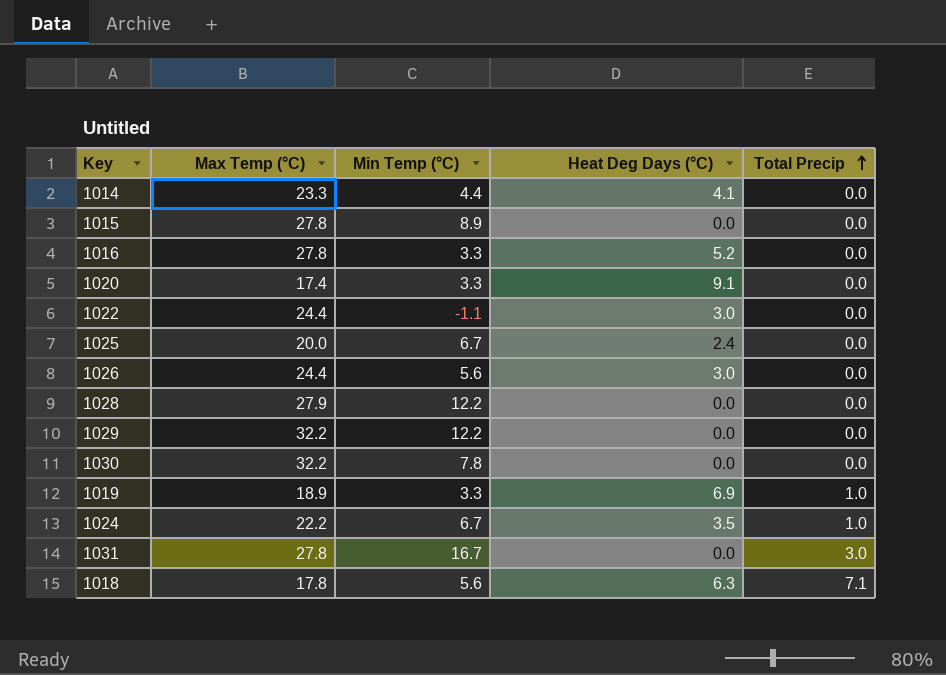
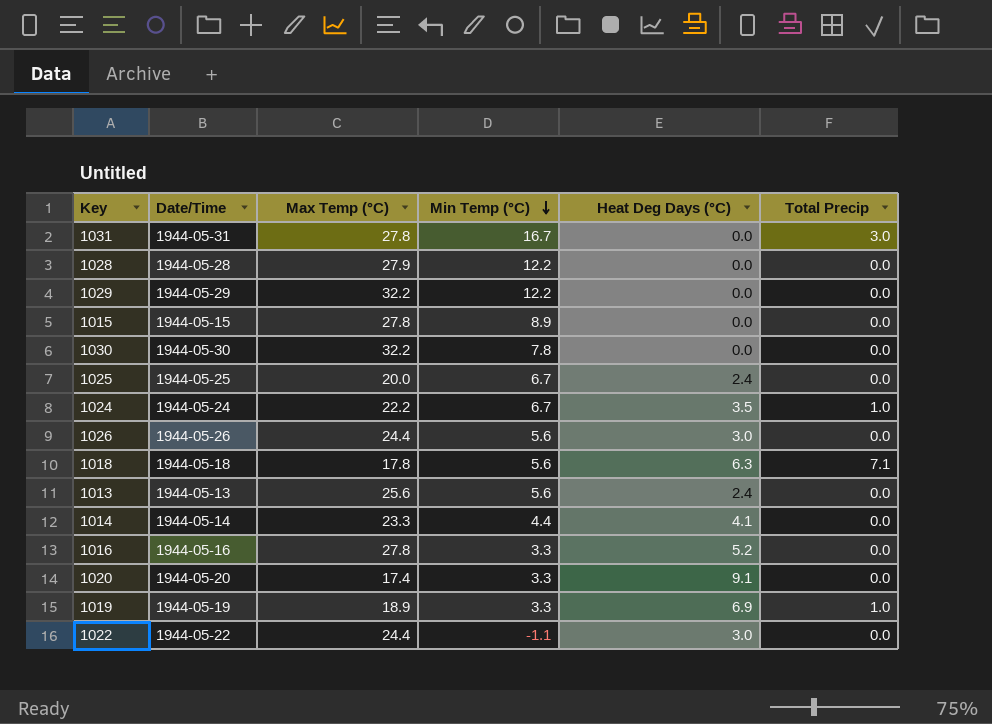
row order: Total Precip ascending -> Min Temp (°C) descending
column Date/Time | position: none -> 2
row 1013: none -> 1944-05-13 | 25.6 | 5.6 | 2.4 | 0.0

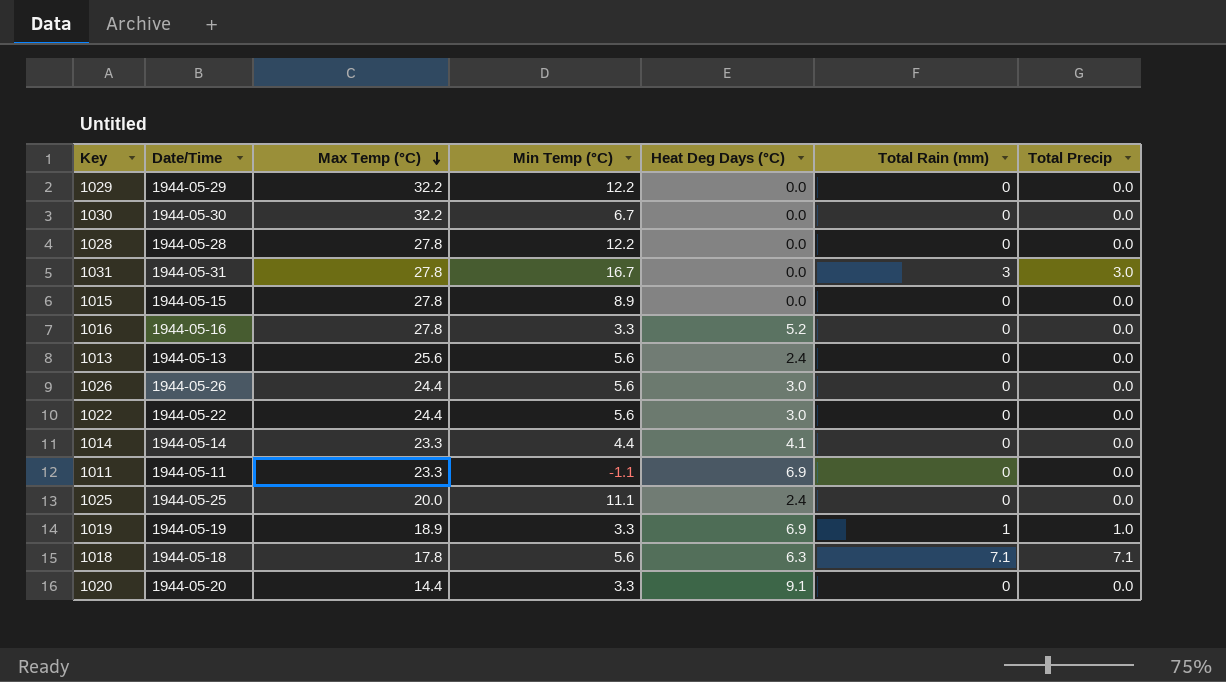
row order: Min Temp (°C) descending -> Max Temp (°C) descending
column Total Rain (mm) | position: none -> 6
row 1024: 1944-05-24 | 22.2 | 6.7 | 3.5 | 1.0 -> none
1030 | Min Temp (°C): 7.8 -> 6.7
1028 | Max Temp (°C): 27.9 -> 27.8
1022 | Min Temp (°C): -1.1 -> 5.6
row 1011: none -> 1944-05-11 | 23.3 | -1.1 | 6.9 | 0 | 0.0
1025 | Min Temp (°C): 6.7 -> 11.1
1020 | Max Temp (°C): 17.4 -> 14.4

